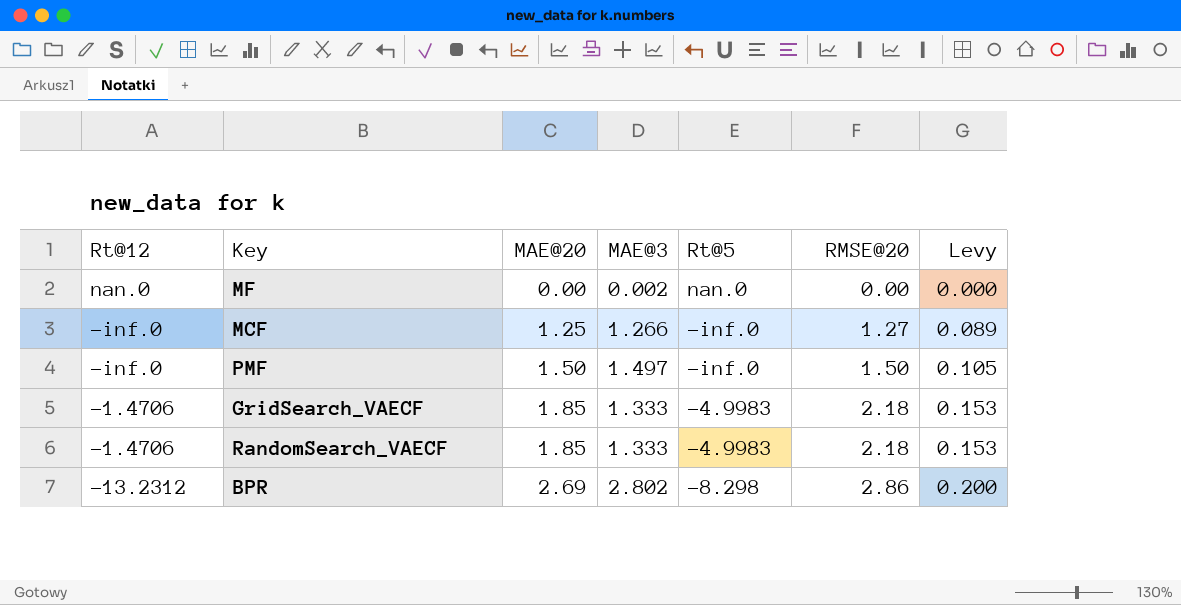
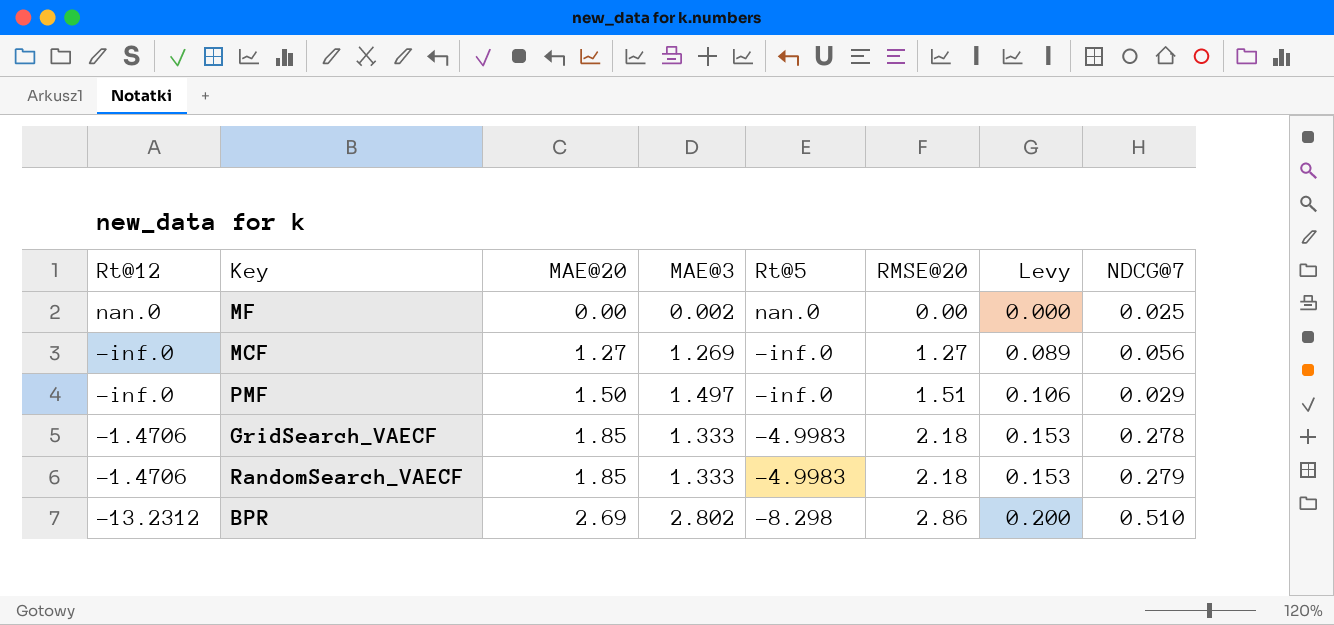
column NDCG@7 | position: none -> 8
MCF | MAE@20: 1.25 -> 1.27
MCF | MAE@3: 1.266 -> 1.269
PMF | RMSE@20: 1.50 -> 1.51
PMF | Levy: 0.105 -> 0.106

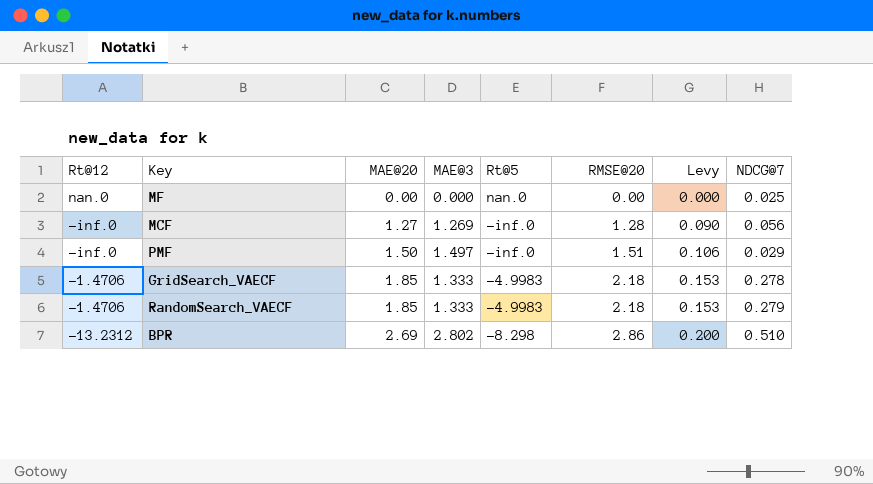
MF | MAE@3: 0.002 -> 0.000
MCF | RMSE@20: 1.27 -> 1.28
MCF | Levy: 0.089 -> 0.090

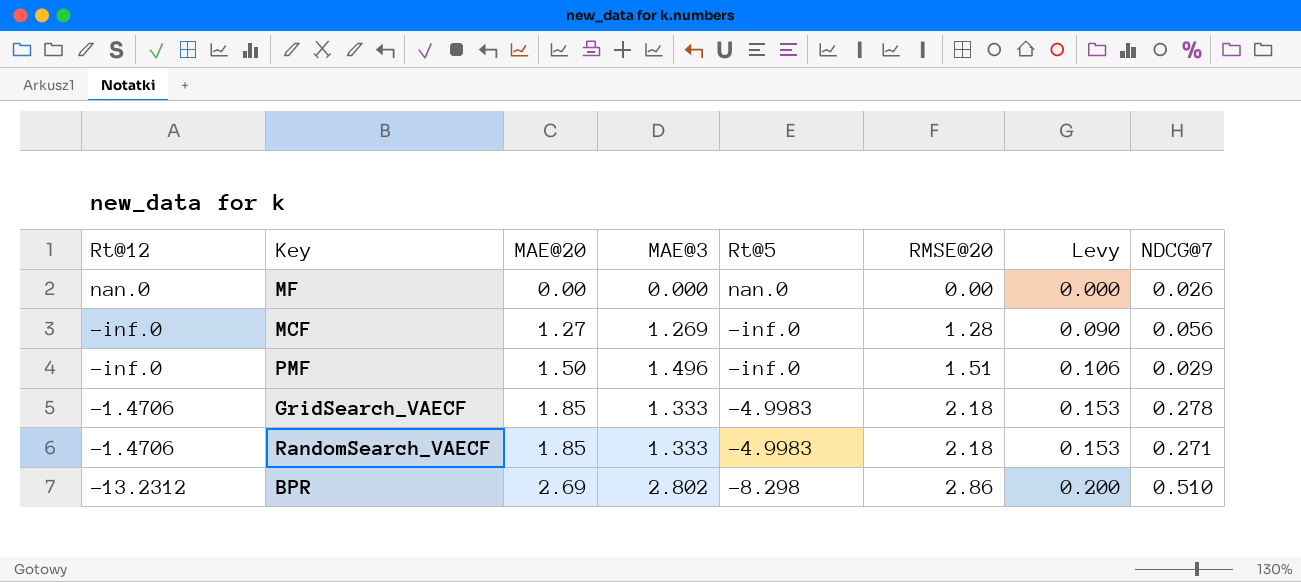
MF | NDCG@7: 0.025 -> 0.026
PMF | MAE@3: 1.497 -> 1.496
RandomSearch_VAECF | NDCG@7: 0.279 -> 0.271

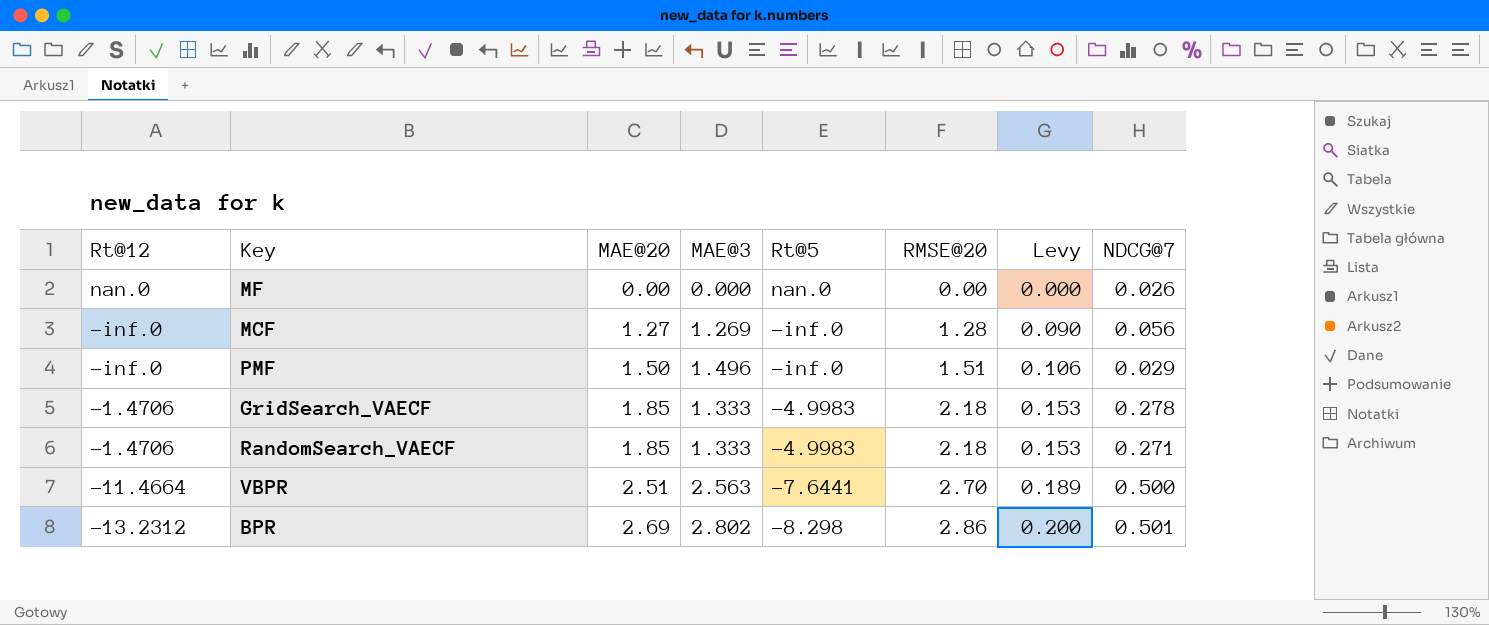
row VBPR: none -> -11.4664 | 2.51 | 2.563 | -7.6441 | 2.70 | 0.189 | 0.500
BPR | NDCG@7: 0.510 -> 0.501

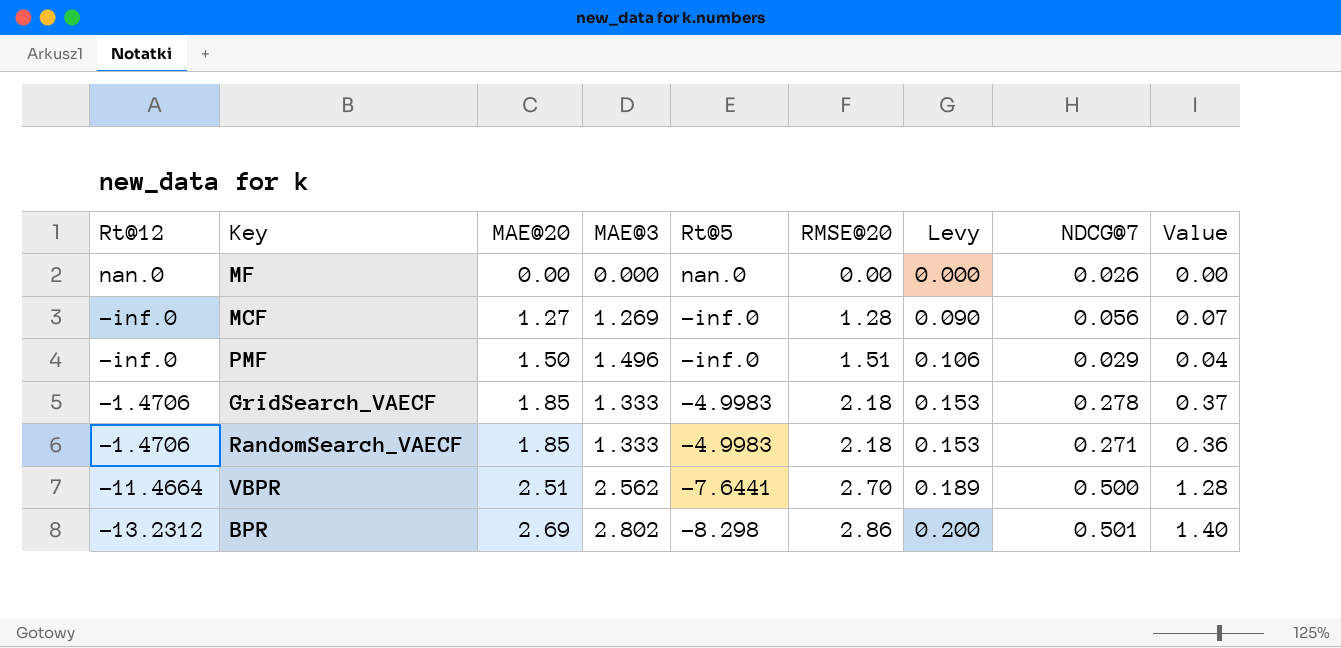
column Value | formula: none -> [MAE@3] * [NDCG@7]
VBPR | MAE@3: 2.563 -> 2.562

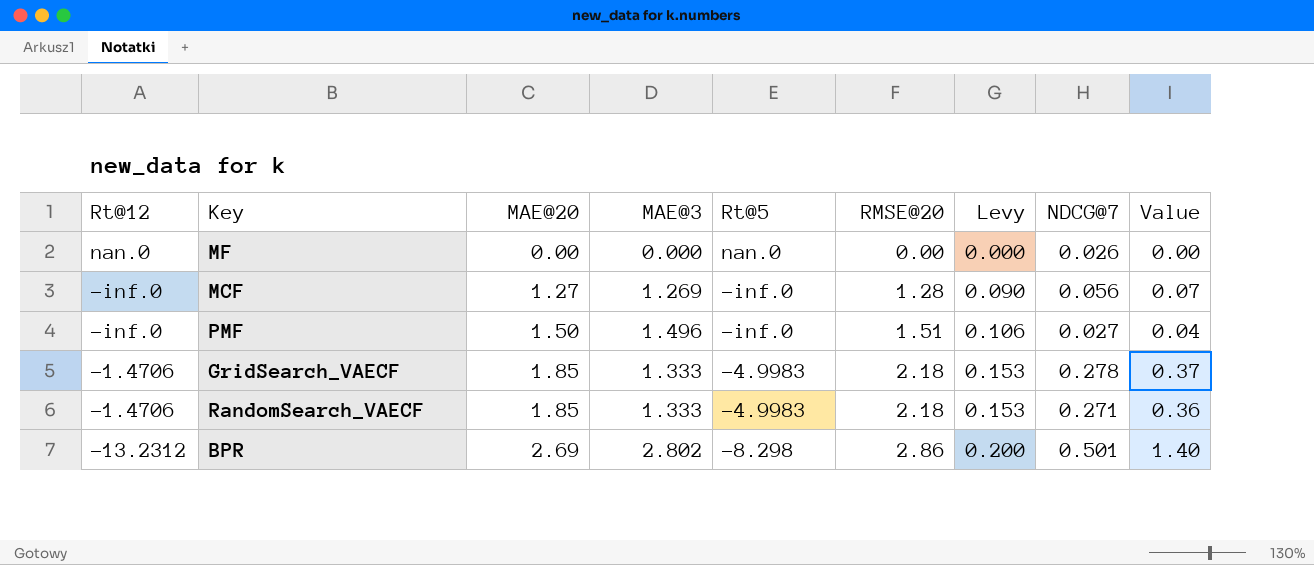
row VBPR: -11.4664 | 2.51 | 2.562 | -7.6441 | 2.70 | 0.189 | 0.500 | 1.28 -> none
PMF | NDCG@7: 0.029 -> 0.027

